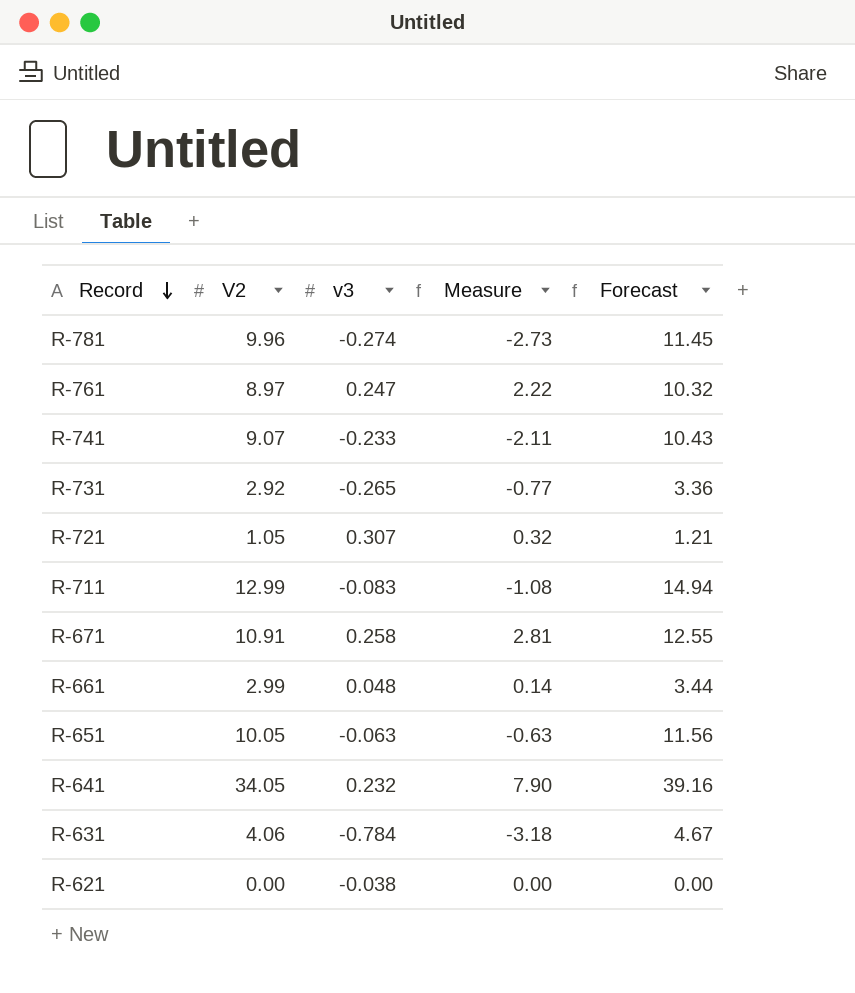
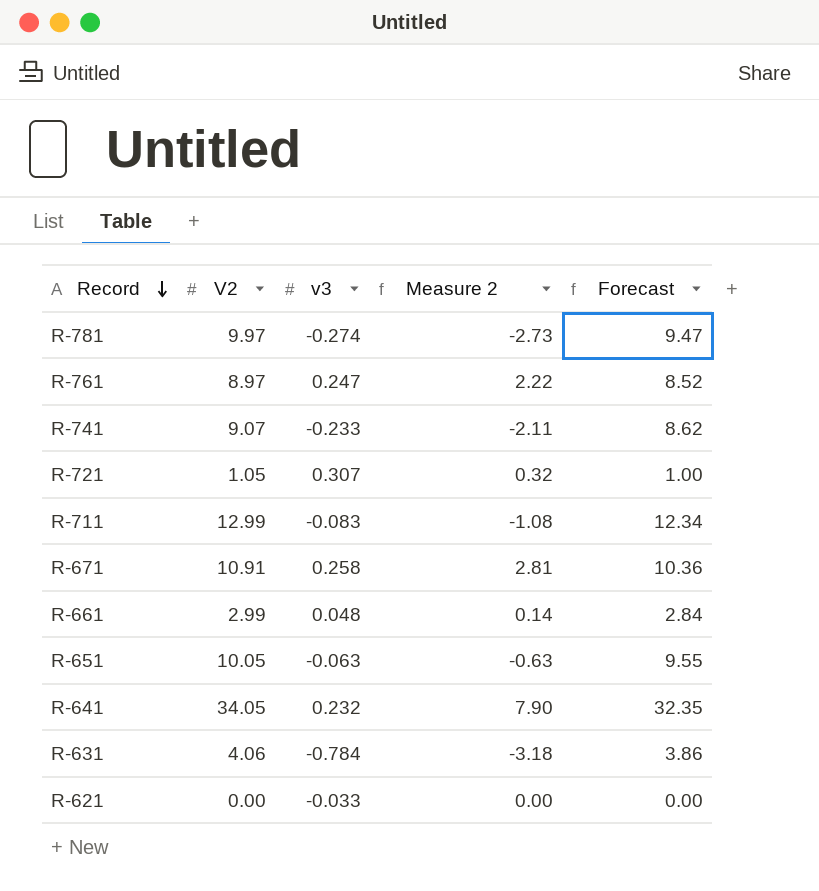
column name: Measure -> Measure 2
column Forecast | formula: [V2] * 1.15 -> [V2] * 0.95
row R-731: 2.92 | -0.265 | -0.77 | 3.36 -> none
R-781 | V2: 9.96 -> 9.97
R-621 | v3: -0.038 -> -0.033

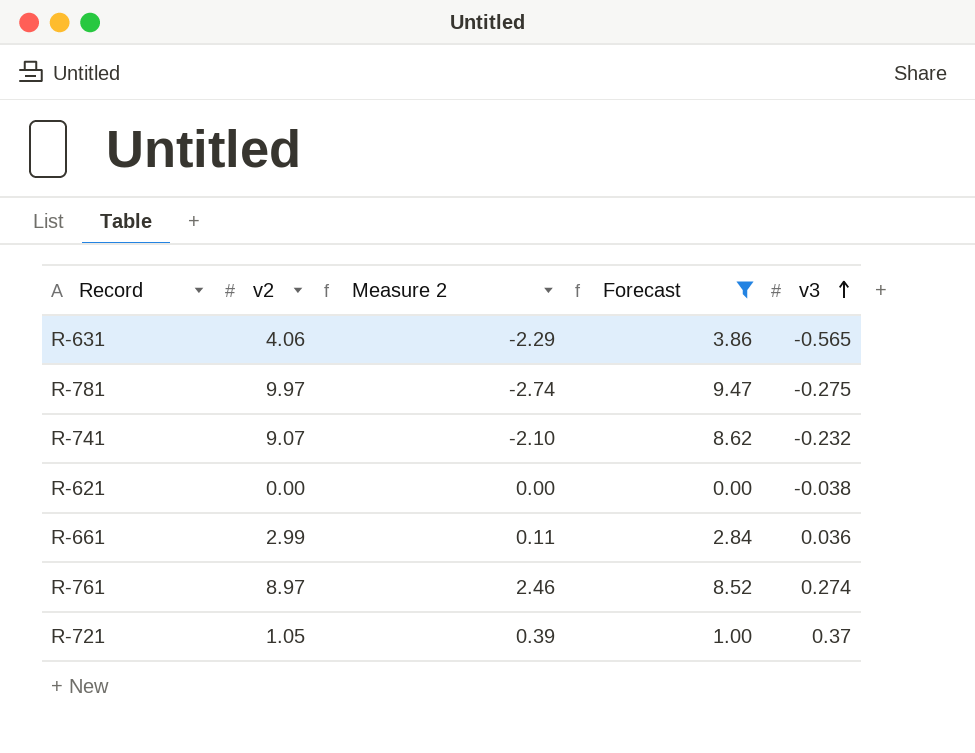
filter: none -> Forecast <= 9.47
row order: Record descending -> v3 ascending
column name: V2 -> v2
column v3 | position: 3 -> 5
R-631 | Measure 2: -3.18 -> -2.29
R-631 | v3: -0.784 -> -0.565
R-781 | Measure 2: -2.73 -> -2.74
R-781 | v3: -0.274 -> -0.275
R-741 | Measure 2: -2.11 -> -2.10
R-741 | v3: -0.233 -> -0.232
R-621 | v3: -0.033 -> -0.038
R-661 | Measure 2: 0.14 -> 0.11
R-661 | v3: 0.048 -> 0.036
R-761 | Measure 2: 2.22 -> 2.46
R-761 | v3: 0.247 -> 0.274
R-721 | Measure 2: 0.32 -> 0.39
R-721 | v3: 0.307 -> 0.37

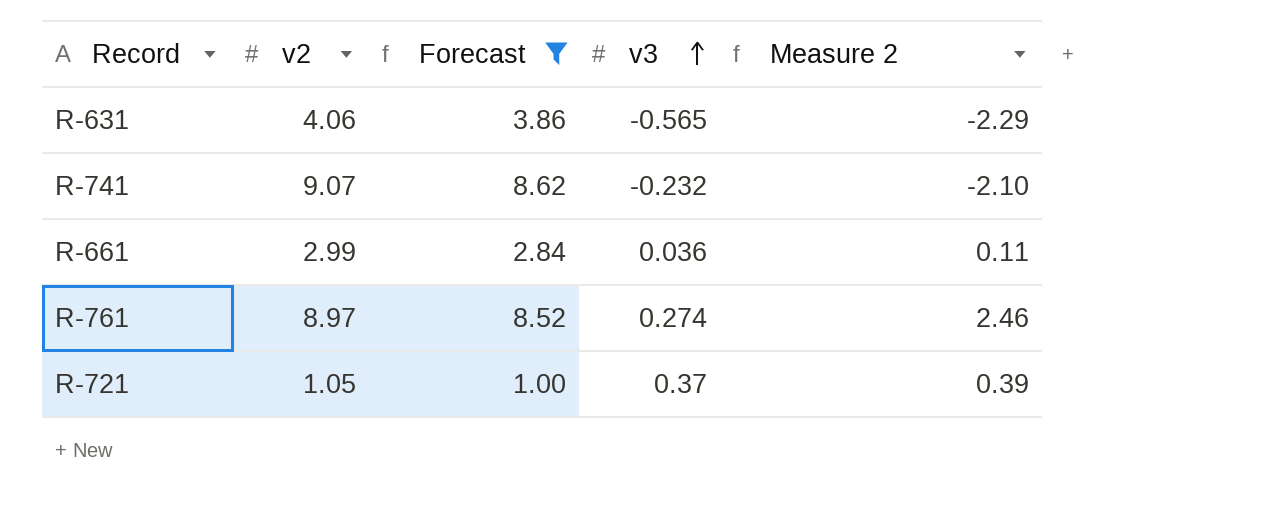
column Measure 2 | position: 3 -> 5
row R-781: 9.97 | -2.74 | 9.47 | -0.275 -> none
row R-621: 0.00 | 0.00 | 0.00 | -0.038 -> none

